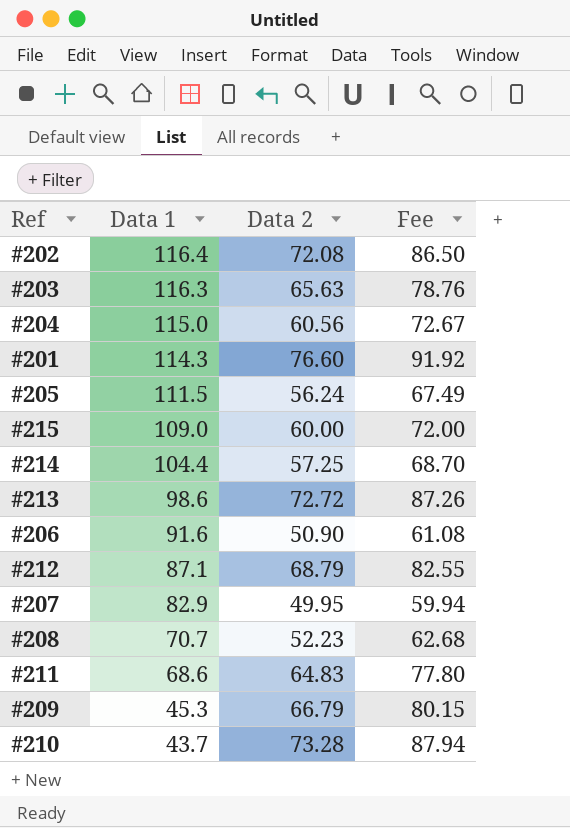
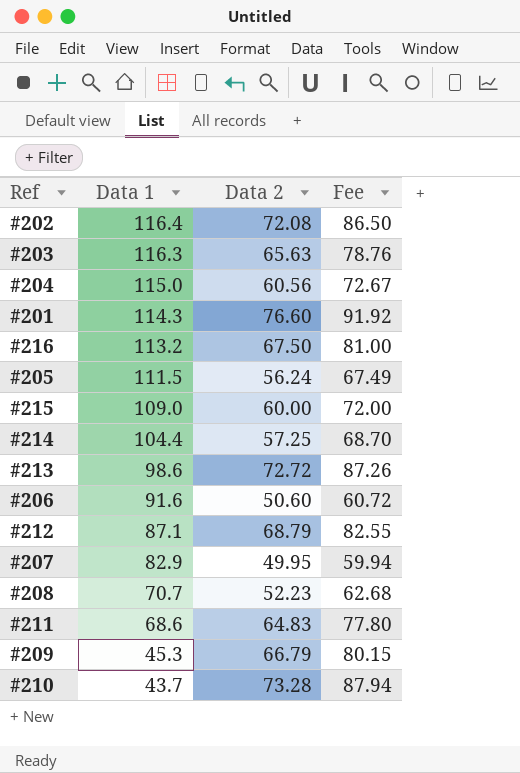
row #216: none -> 113.2 | 67.50 | 81.00
#206 | Data 2: 50.90 -> 50.60
#206 | Fee: 61.08 -> 60.72

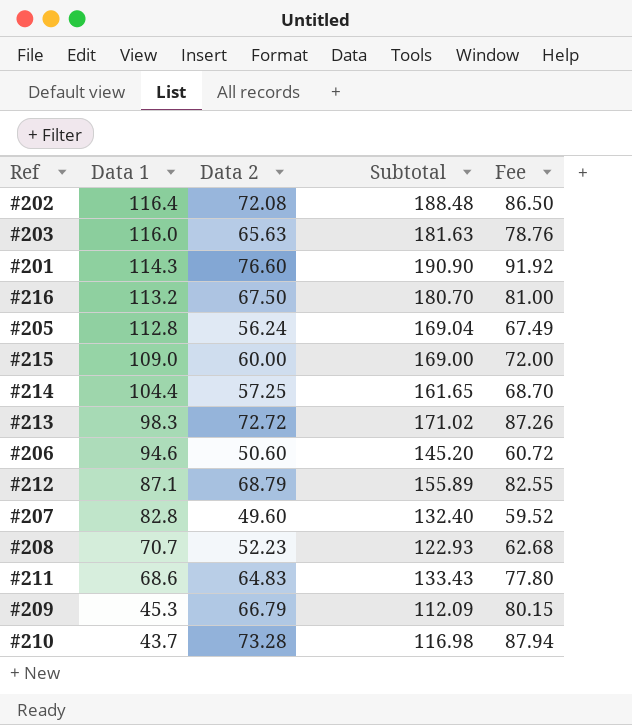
column Subtotal | formula: none -> [Data 1] + [Data 2]
row #204: 115.0 | 60.56 | 72.67 -> none
#203 | Data 1: 116.3 -> 116.0
#205 | Data 1: 111.5 -> 112.8
#213 | Data 1: 98.6 -> 98.3
#206 | Data 1: 91.6 -> 94.6
#207 | Data 1: 82.9 -> 82.8
#207 | Data 2: 49.95 -> 49.60
#207 | Fee: 59.94 -> 59.52

